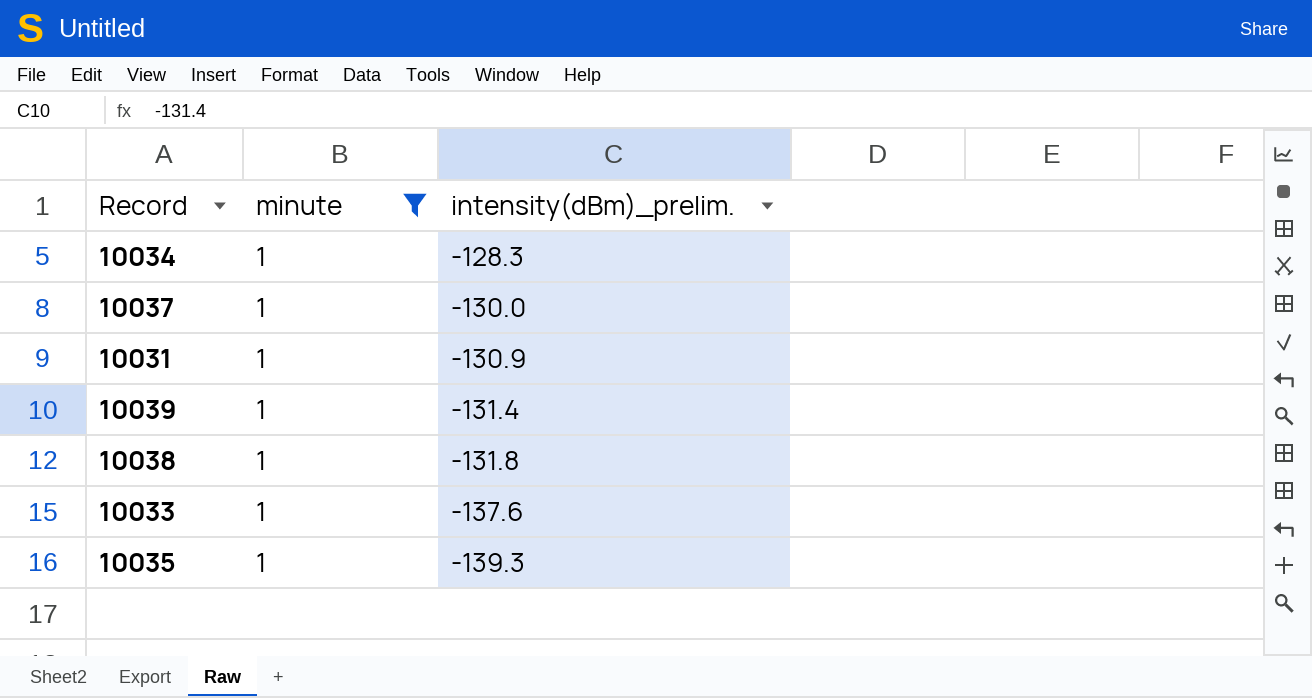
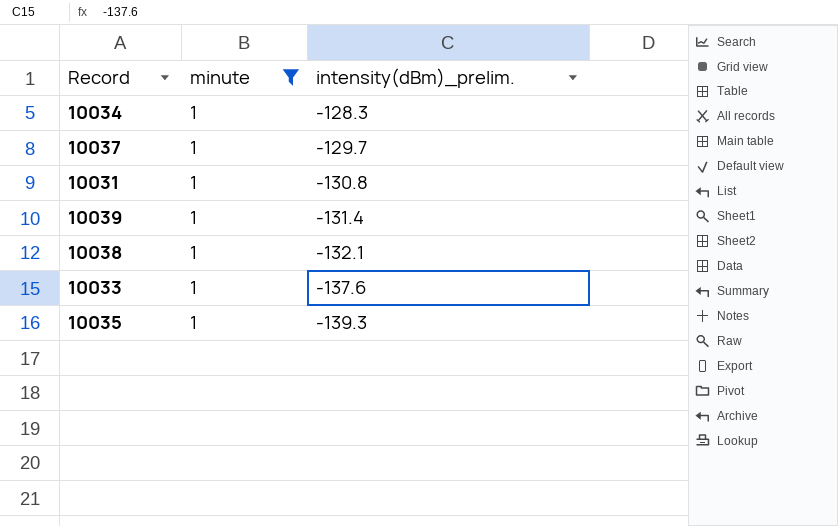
10037 | intensity(dBm)_prelim.: -130.0 -> -129.7
10031 | intensity(dBm)_prelim.: -130.9 -> -130.8
10038 | intensity(dBm)_prelim.: -131.8 -> -132.1

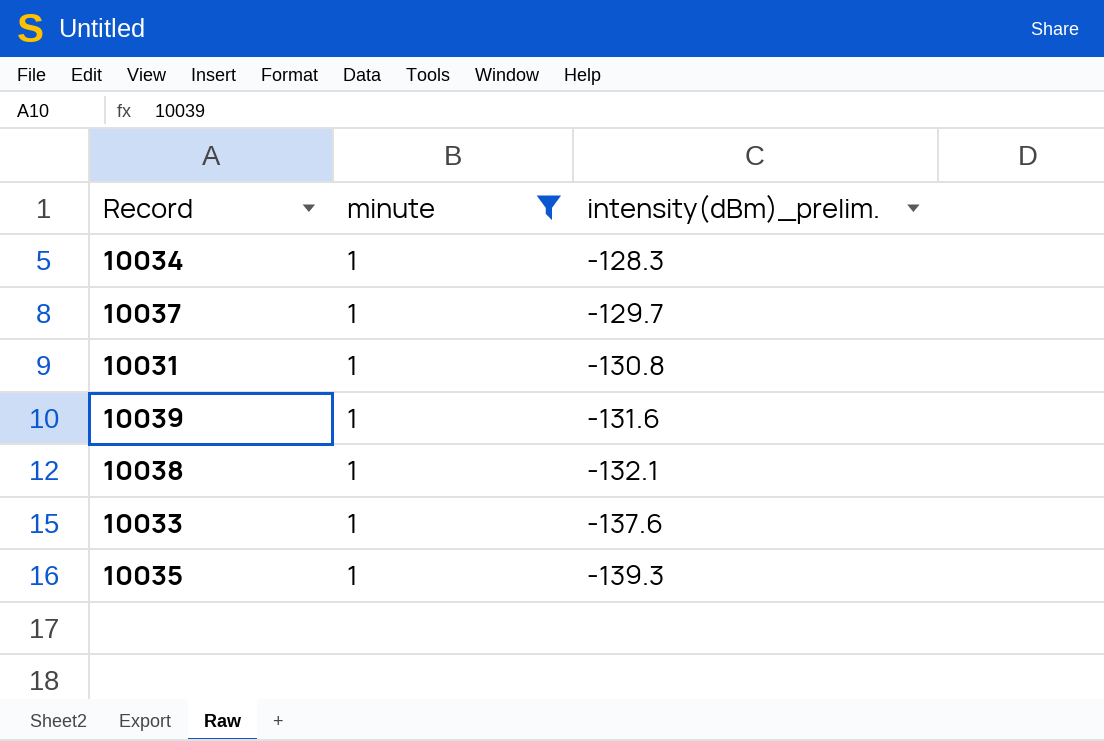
10039 | intensity(dBm)_prelim.: -131.4 -> -131.6

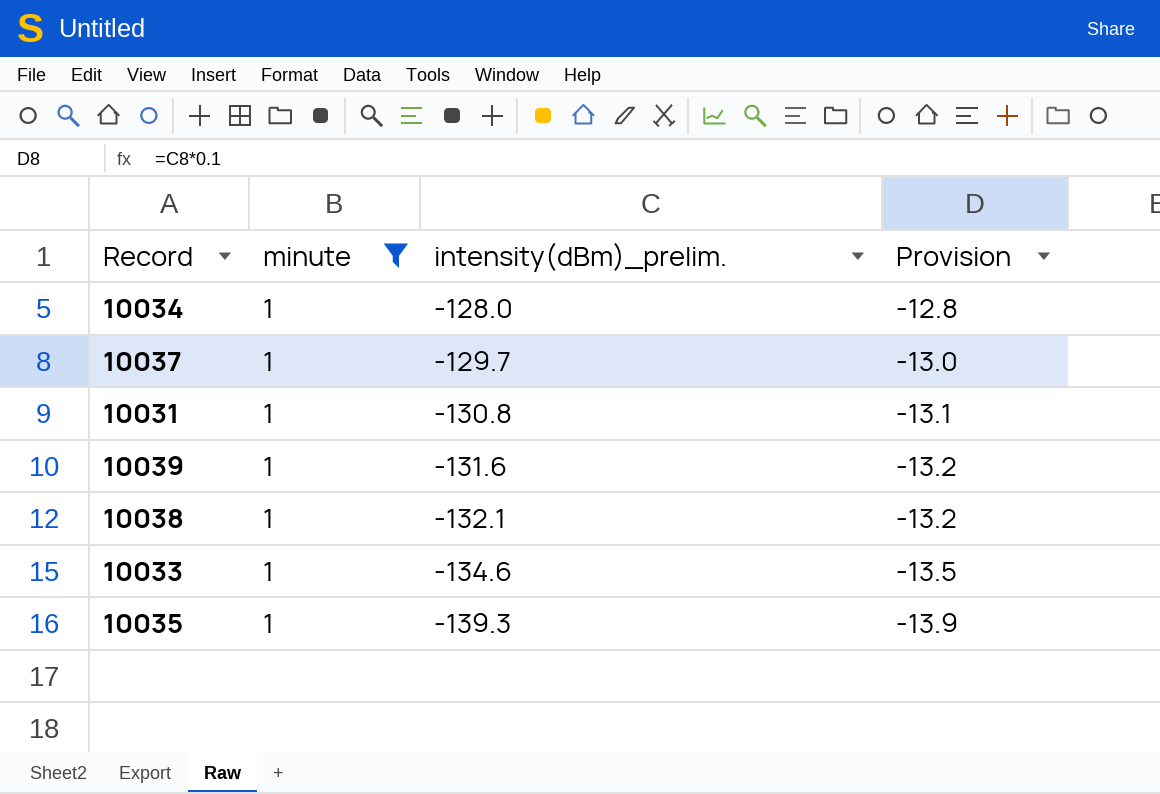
column Provision | formula: none -> [intensity(dBm)_prelim.] * 0.1
10034 | intensity(dBm)_prelim.: -128.3 -> -128.0
10033 | intensity(dBm)_prelim.: -137.6 -> -134.6

